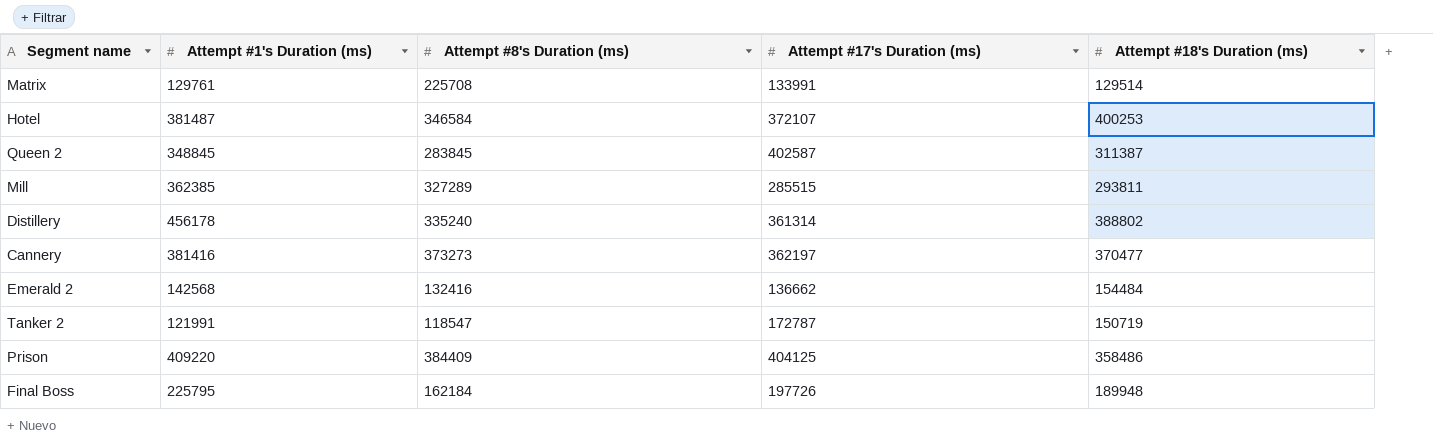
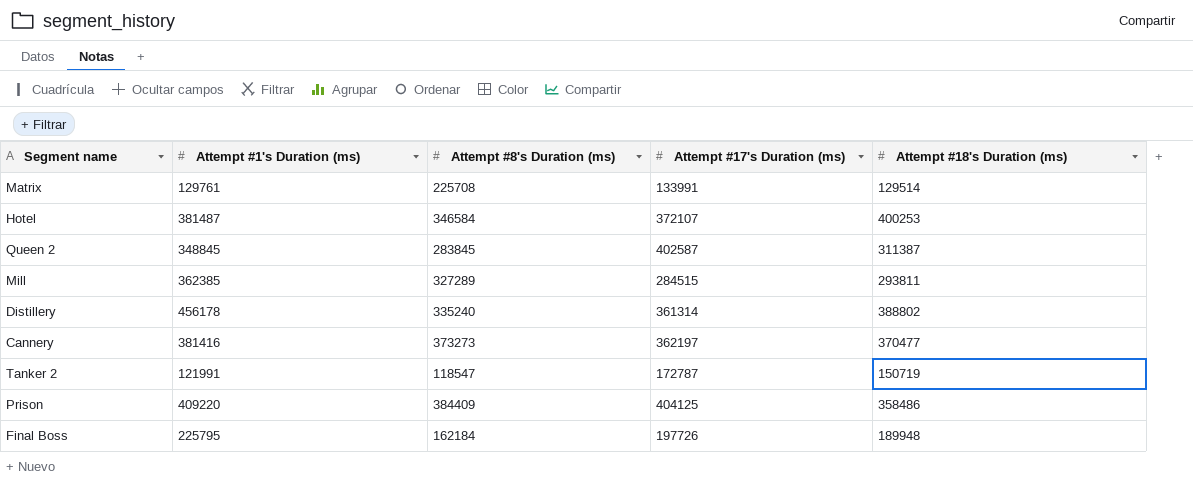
row Emerald 2: 142568 | 132416 | 136662 | 154484 -> none
Mill | Attempt #17's Duration (ms): 285515 -> 284515

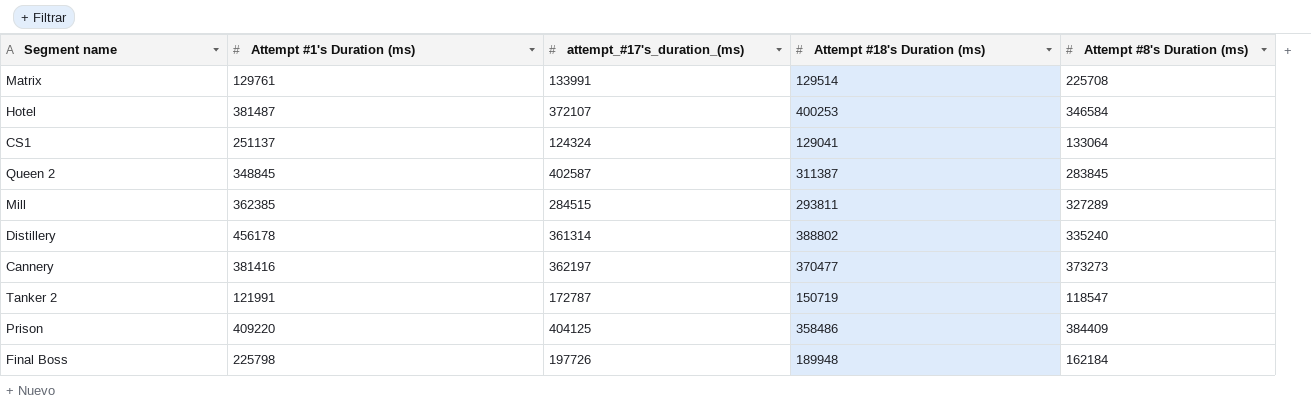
column name: Attempt #17's Duration (ms) -> attempt_#17's_duration_(ms)
column Attempt #8's Duration (ms) | position: 3 -> 5
row CS1: none -> 251137 | 124324 | 129041 | 133064
Final Boss | Attempt #1's Duration (ms): 225795 -> 225798

